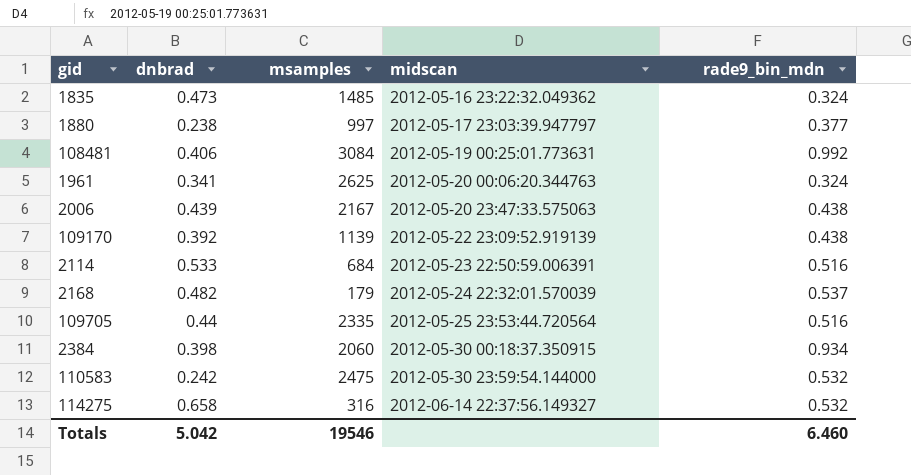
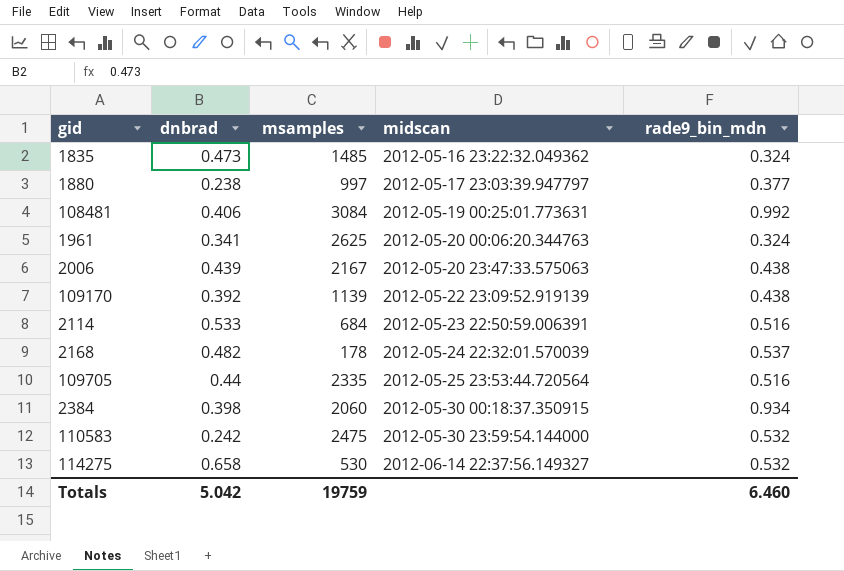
2168 | msamples: 179 -> 178
114275 | msamples: 316 -> 530
Totals | msamples: 19546 -> 19759

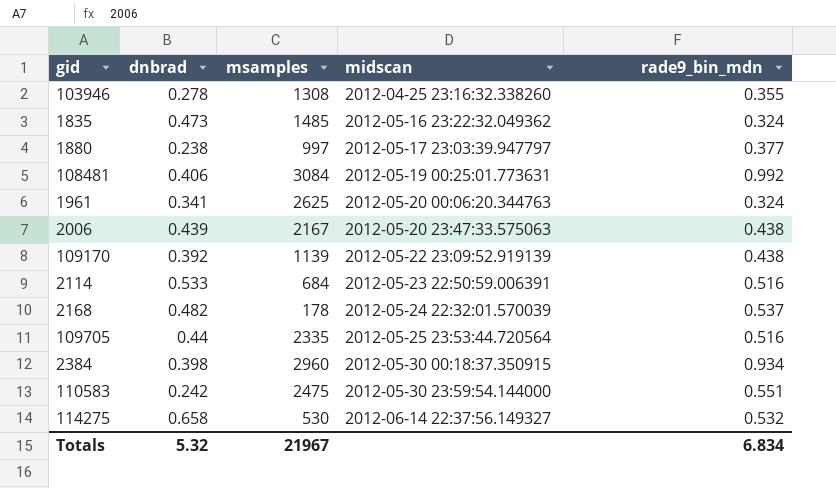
row 103946: none -> 0.278 | 1308 | 2012-04-25 23:16:32.338260 | 0.355
2384 | msamples: 2060 -> 2960
110583 | rade9_bin_mdn: 0.532 -> 0.551
Totals | dnbrad: 5.042 -> 5.32
Totals | msamples: 19759 -> 21967
Totals | rade9_bin_mdn: 6.460 -> 6.834

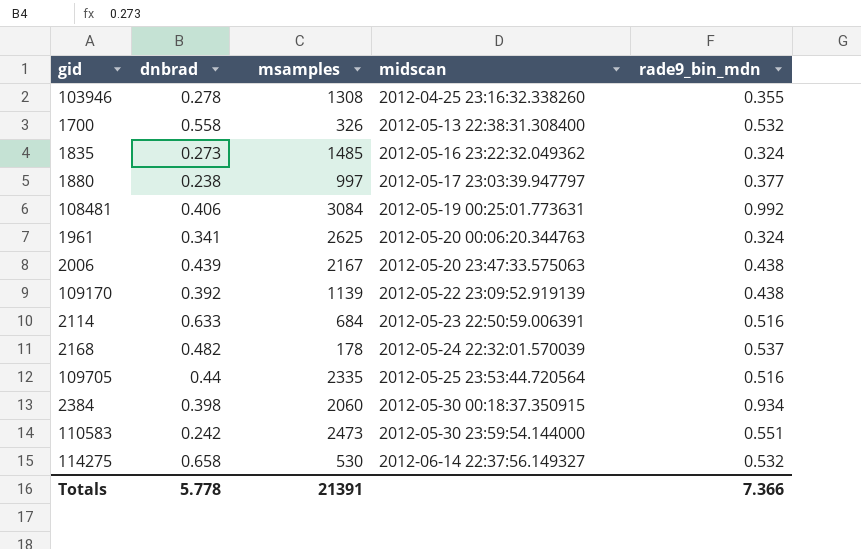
row 1700: none -> 0.558 | 326 | 2012-05-13 22:38:31.308400 | 0.532
1835 | dnbrad: 0.473 -> 0.273
2114 | dnbrad: 0.533 -> 0.633
2384 | msamples: 2960 -> 2060
110583 | msamples: 2475 -> 2473
Totals | dnbrad: 5.32 -> 5.778
Totals | msamples: 21967 -> 21391
Totals | rade9_bin_mdn: 6.834 -> 7.366

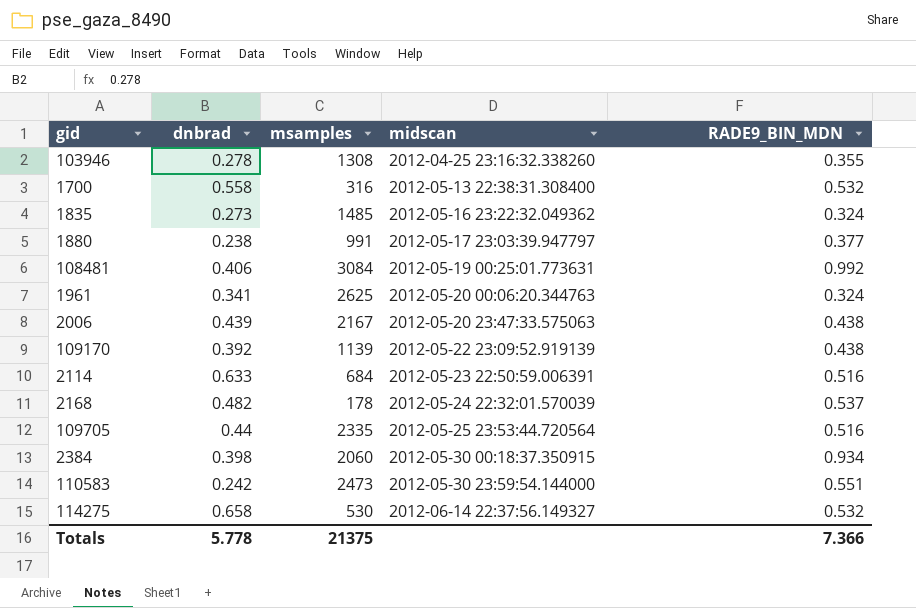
column name: rade9_bin_mdn -> RADE9_BIN_MDN
1700 | msamples: 326 -> 316
1880 | msamples: 997 -> 991
Totals | msamples: 21391 -> 21375

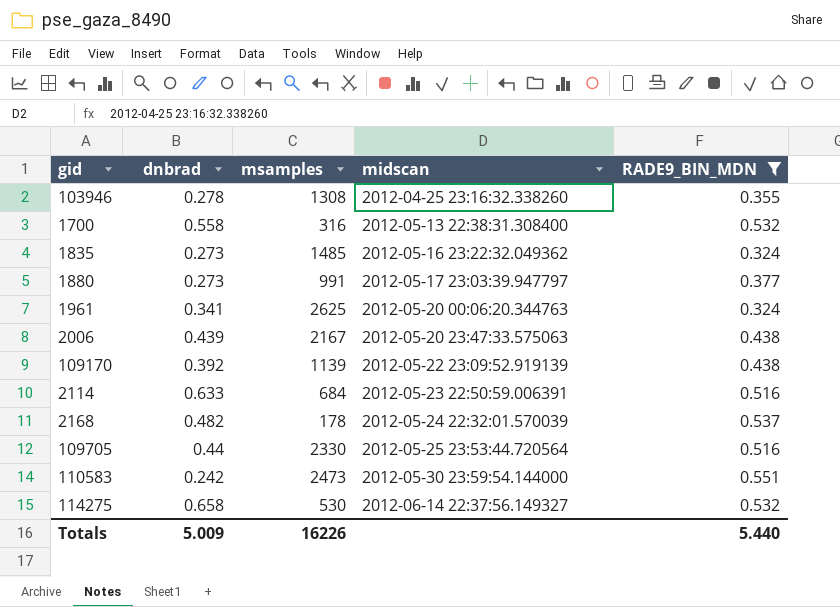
filter: none -> RADE9_BIN_MDN <= 0.551
1880 | dnbrad: 0.238 -> 0.273
109705 | msamples: 2335 -> 2330
Totals | dnbrad: 5.778 -> 5.009
Totals | msamples: 21375 -> 16226
Totals | RADE9_BIN_MDN: 7.366 -> 5.440

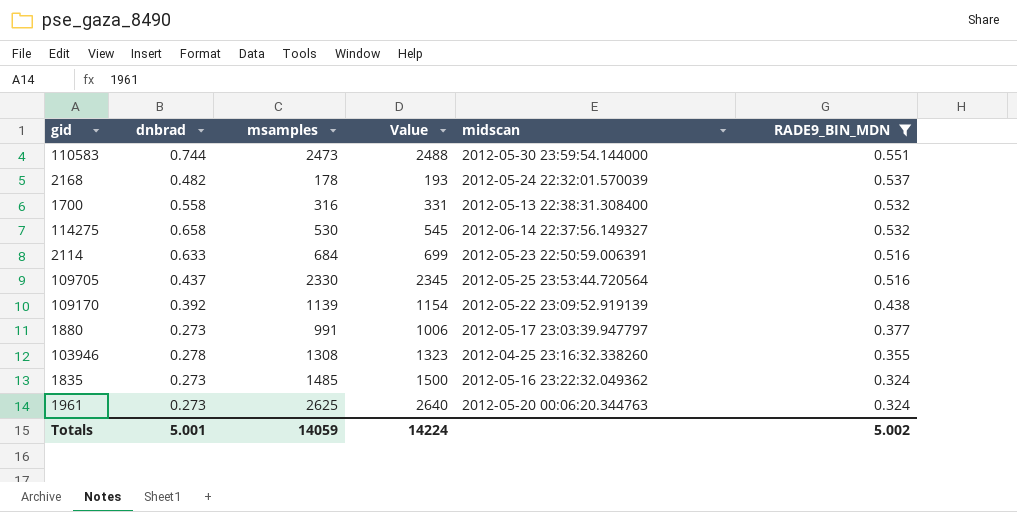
row order: midscan ascending -> RADE9_BIN_MDN descending
column Value | formula: none -> [msamples] + 15
row 2006: 0.439 | 2167 | 2012-05-20 23:47:33.575063 | 0.438 -> none
110583 | dnbrad: 0.242 -> 0.744
109705 | dnbrad: 0.44 -> 0.437
1961 | dnbrad: 0.341 -> 0.273
Totals | dnbrad: 5.009 -> 5.001
Totals | msamples: 16226 -> 14059
Totals | RADE9_BIN_MDN: 5.440 -> 5.002

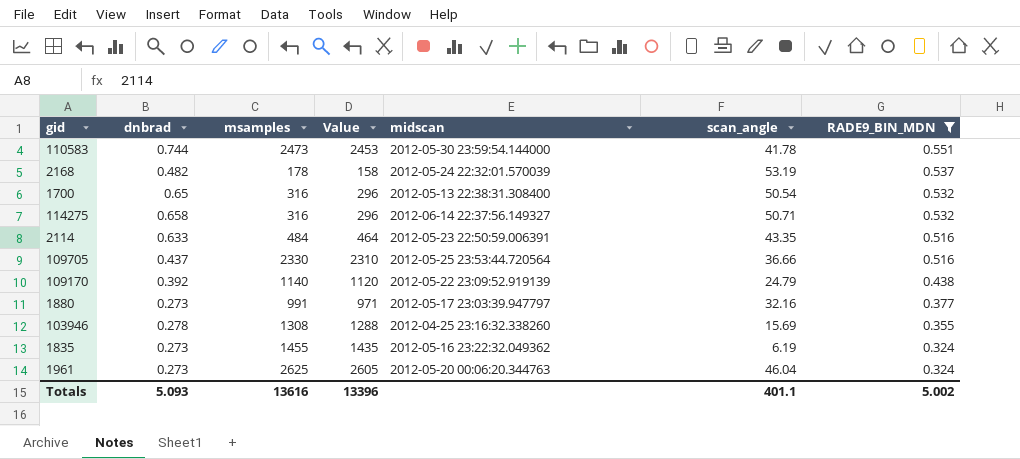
column Value | formula: [msamples] + 15 -> [msamples] - 20
column scan_angle | position: none -> 6
1700 | dnbrad: 0.558 -> 0.65
114275 | msamples: 530 -> 316
2114 | msamples: 684 -> 484
109170 | msamples: 1139 -> 1140
1835 | msamples: 1485 -> 1455
Totals | dnbrad: 5.001 -> 5.093
Totals | msamples: 14059 -> 13616
Totals | Value: 14224 -> 13396

